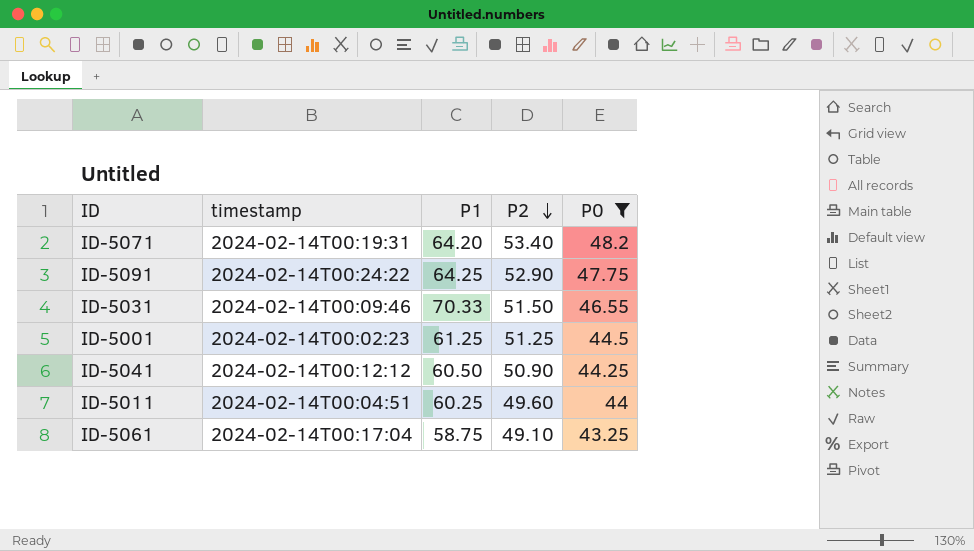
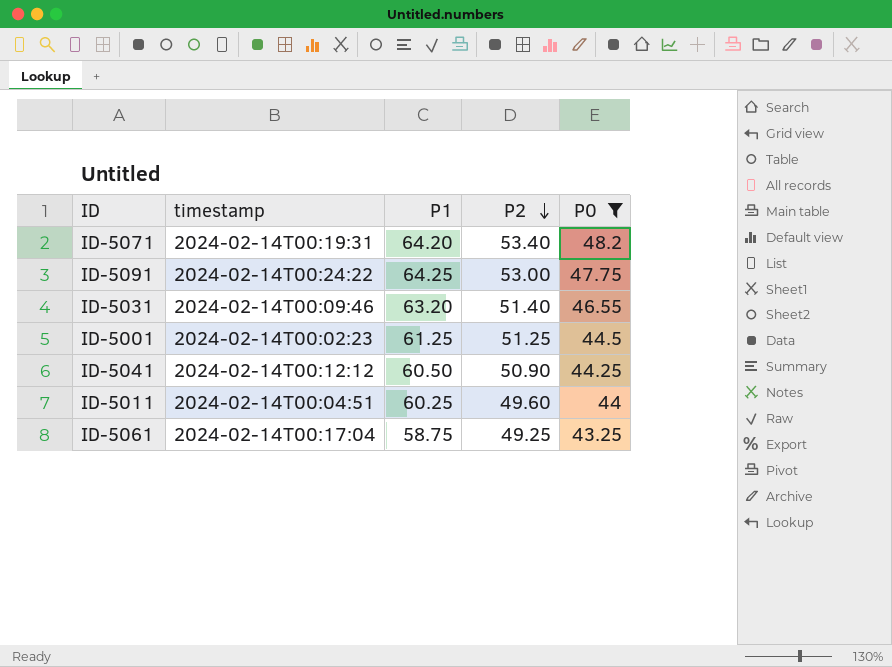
ID-5091 | P2: 52.90 -> 53.00
ID-5031 | P1: 70.33 -> 63.20
ID-5031 | P2: 51.50 -> 51.40
ID-5061 | P2: 49.10 -> 49.25

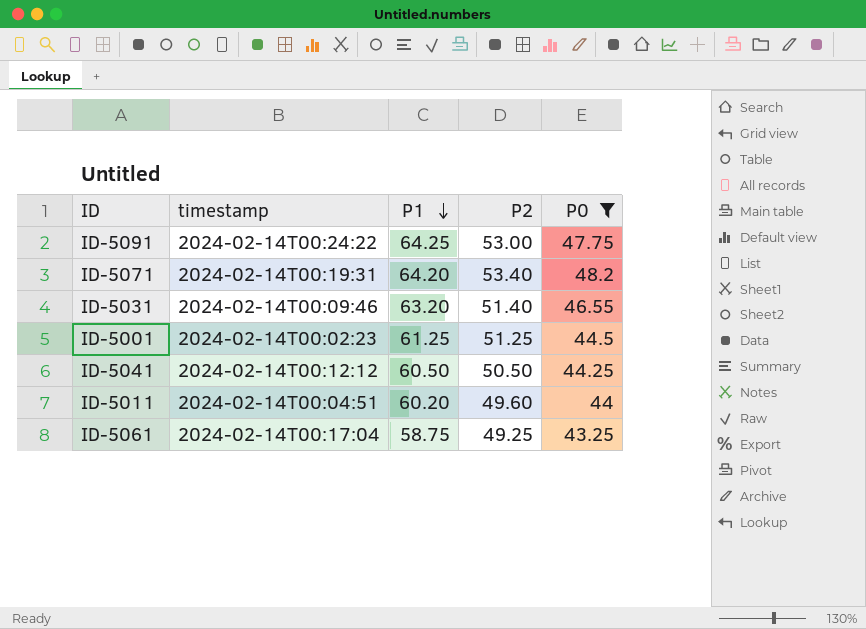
row order: P2 descending -> P1 descending
ID-5041 | P2: 50.90 -> 50.50
ID-5011 | P1: 60.25 -> 60.20

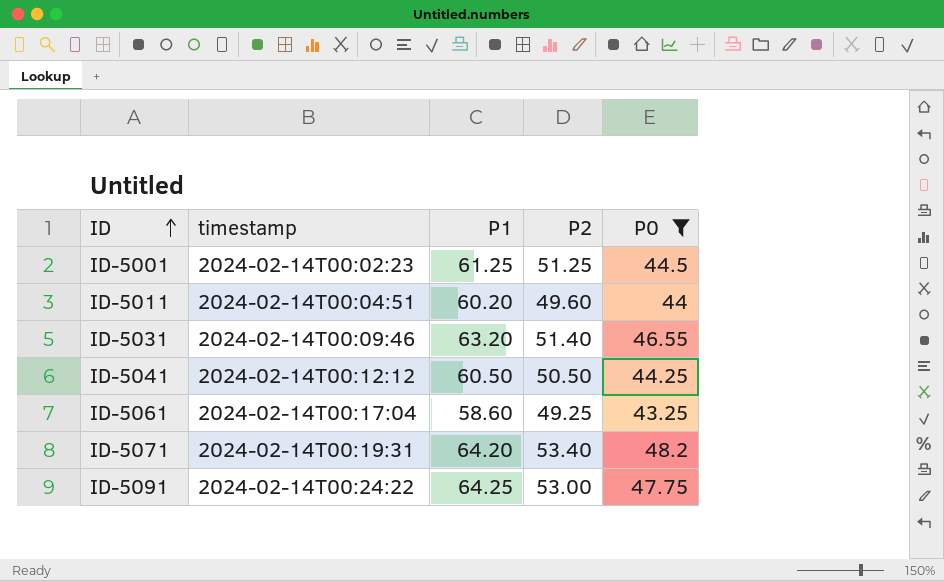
row order: P1 descending -> ID ascending
ID-5061 | P1: 58.75 -> 58.60

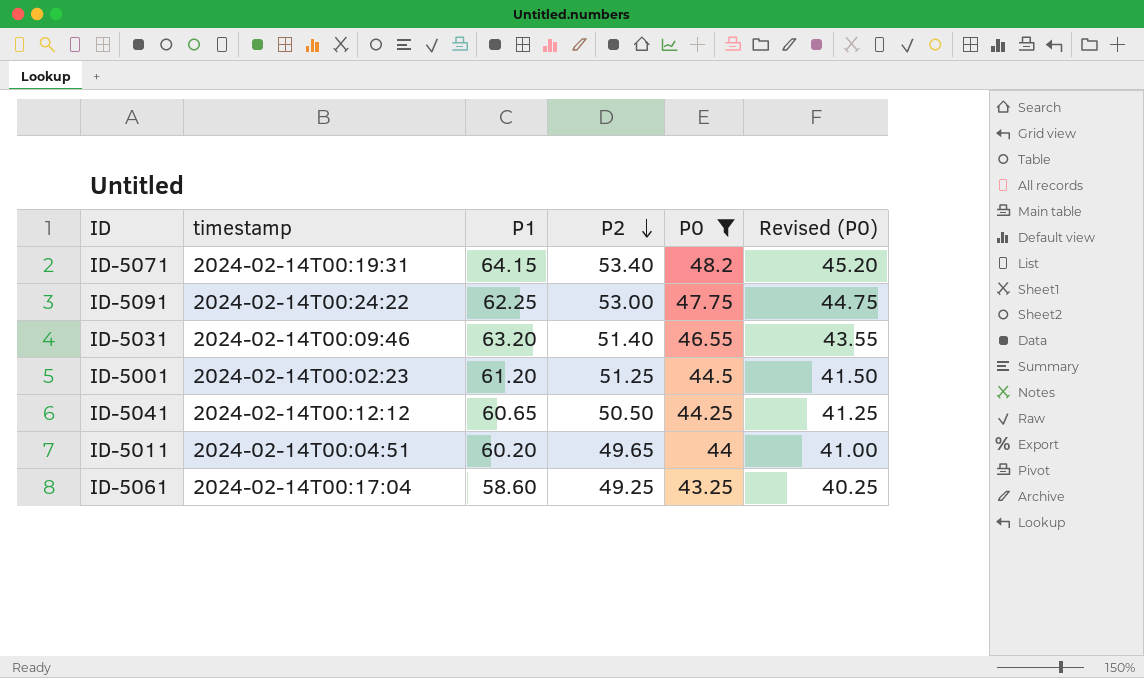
row order: ID ascending -> P2 descending
column Revised (P0) | formula: none -> [P0] - 3
ID-5071 | P1: 64.20 -> 64.15
ID-5091 | P1: 64.25 -> 62.25
ID-5001 | P1: 61.25 -> 61.20
ID-5041 | P1: 60.50 -> 60.65
ID-5011 | P2: 49.60 -> 49.65

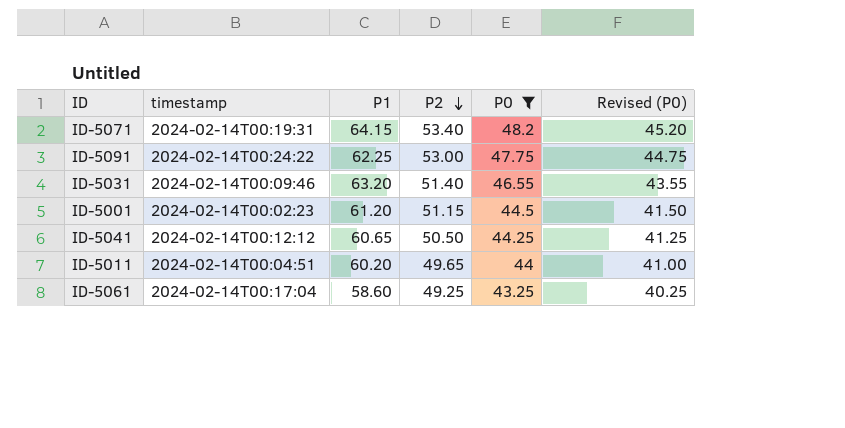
ID-5001 | P2: 51.25 -> 51.15

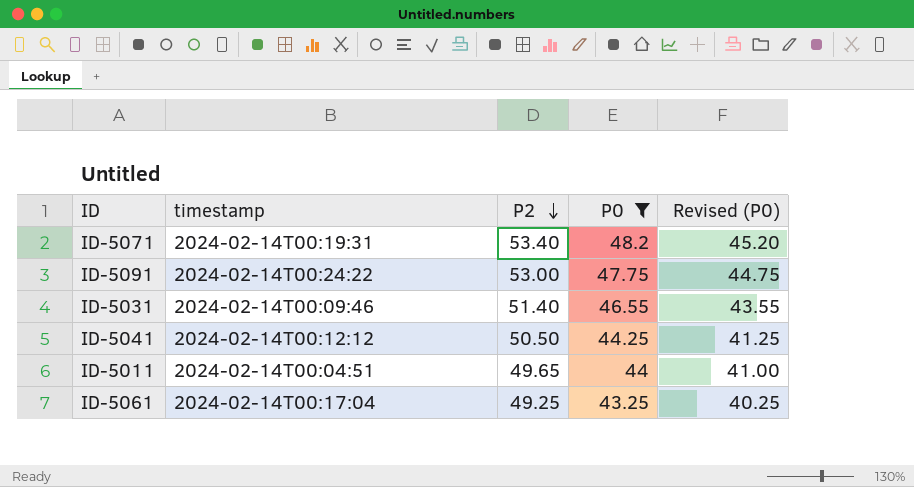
column P1 | position: 3 -> none
row ID-5001: 2024-02-14T00:02:23 | 61.20 | 51.15 | 44.5 | 41.50 -> none

